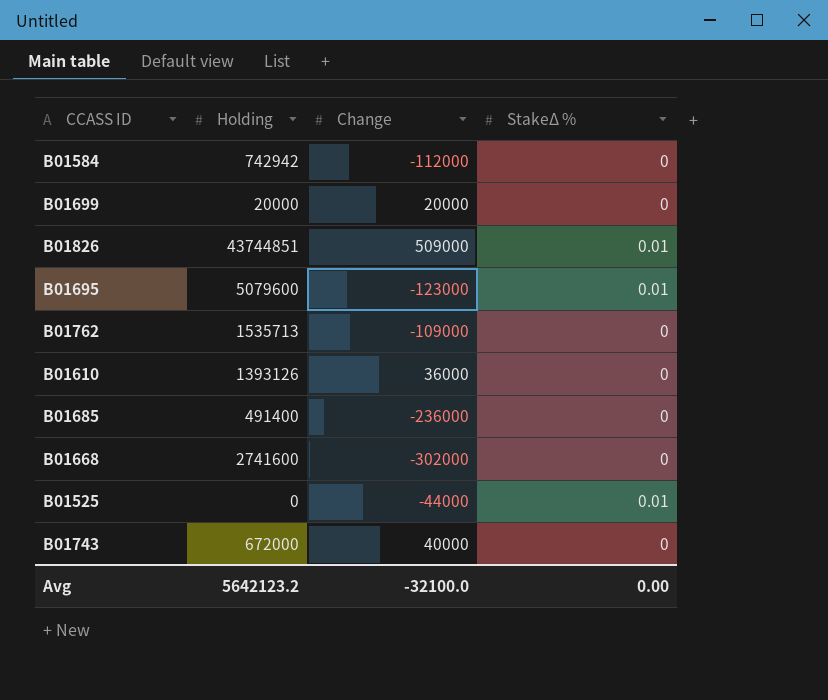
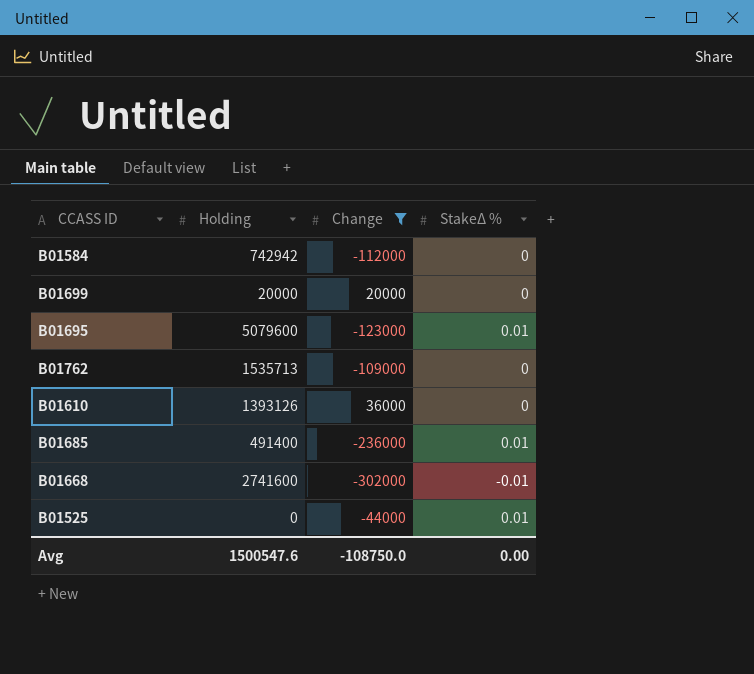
filter: none -> Change <= 36000
B01685 | StakeΔ %: 0 -> 0.01
B01668 | StakeΔ %: 0 -> -0.01
Avg | Holding: 5642123.2 -> 1500547.6
Avg | Change: -32100.0 -> -108750.0

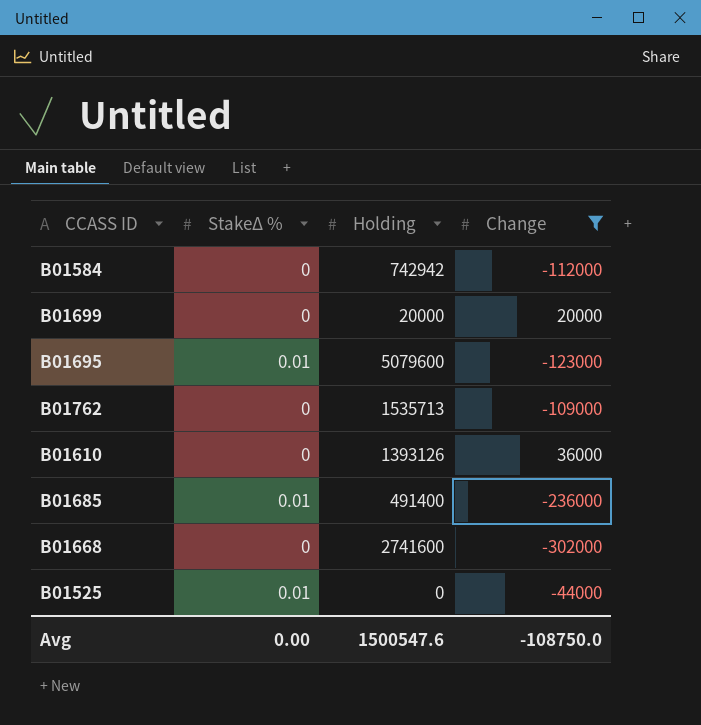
column StakeΔ % | position: 4 -> 2
B01668 | StakeΔ %: -0.01 -> 0

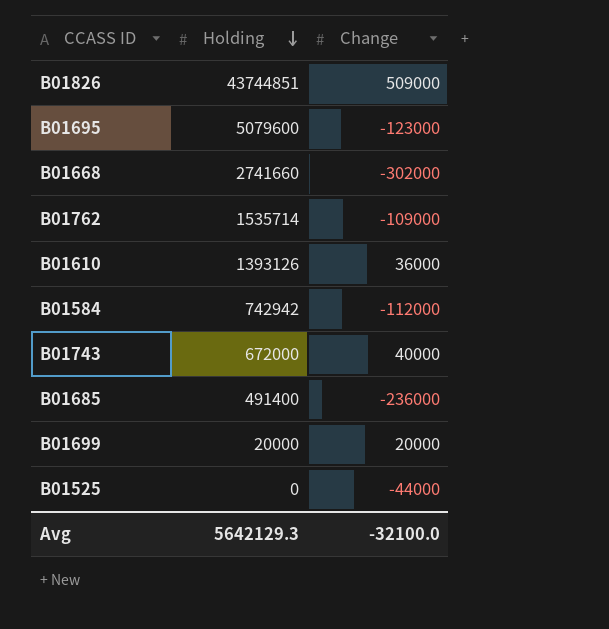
filter: Change <= 36000 -> none
row order: none -> Holding descending
column StakeΔ % | position: 2 -> none
B01668 | Holding: 2741600 -> 2741660
B01762 | Holding: 1535713 -> 1535714
Avg | Holding: 1500547.6 -> 5642129.3
Avg | Change: -108750.0 -> -32100.0

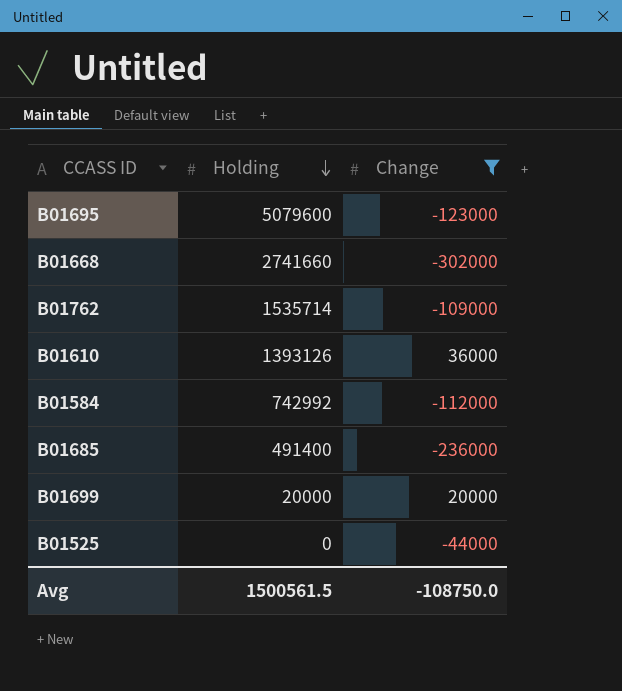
filter: none -> Change <= 36000
B01584 | Holding: 742942 -> 742992
Avg | Holding: 5642129.3 -> 1500561.5
Avg | Change: -32100.0 -> -108750.0

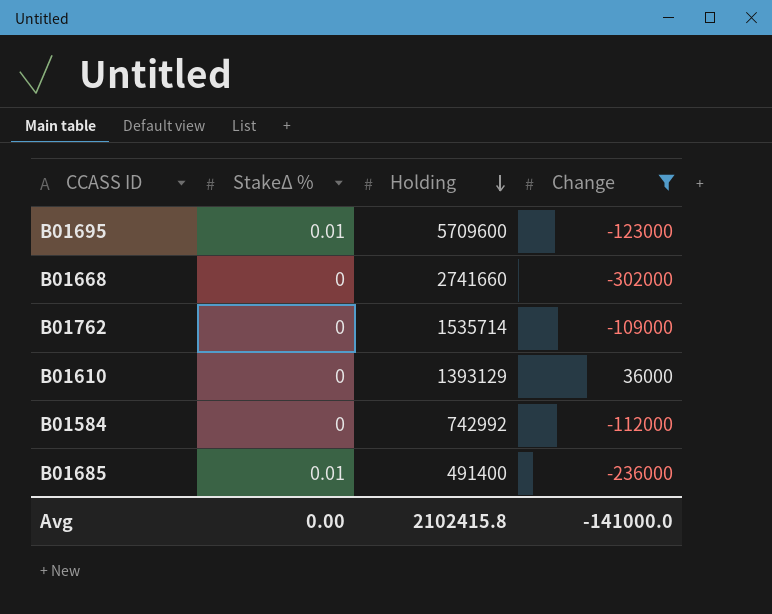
column StakeΔ % | position: none -> 2
row B01699: 20000 | 20000 -> none
row B01525: 0 | -44000 -> none
B01695 | Holding: 5079600 -> 5709600
B01610 | Holding: 1393126 -> 1393129
Avg | Holding: 1500561.5 -> 2102415.8
Avg | Change: -108750.0 -> -141000.0

